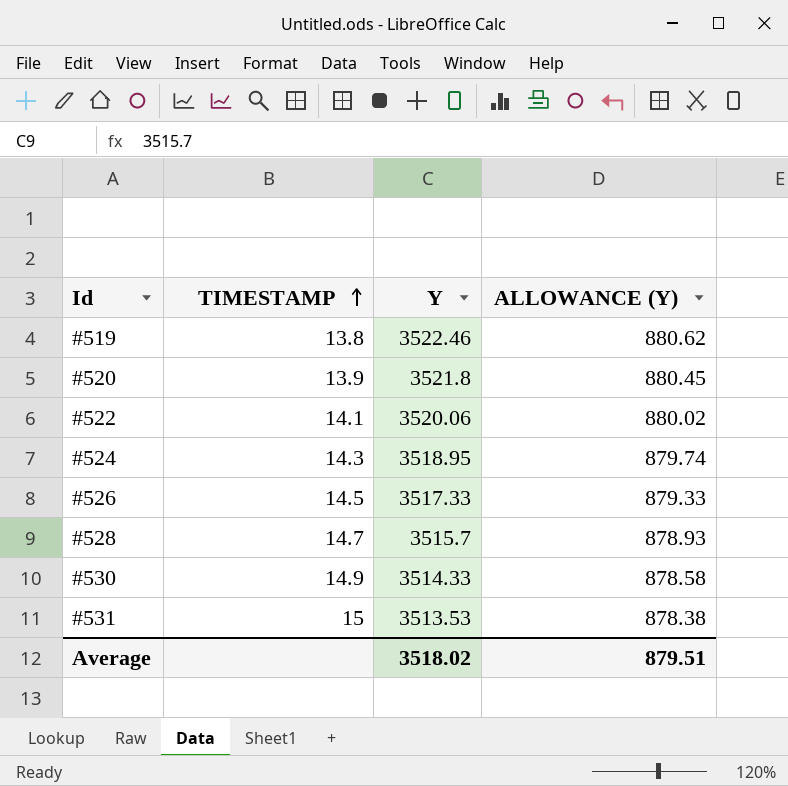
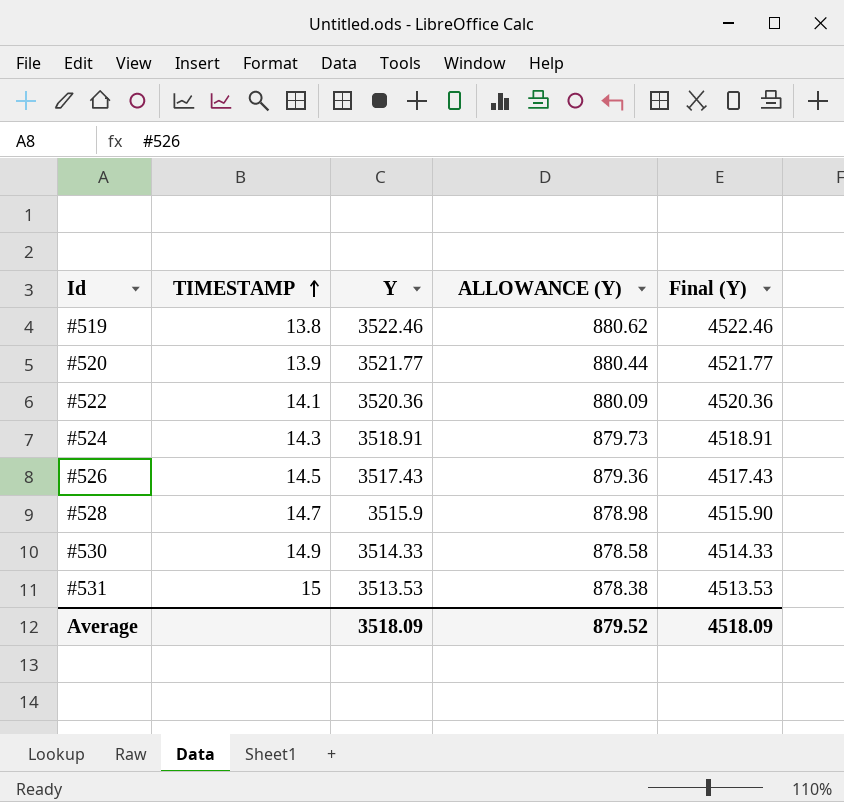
column Final (Y) | formula: none -> [Y] + 1000
#520 | Y: 3521.8 -> 3521.77
#520 | ALLOWANCE (Y): 880.45 -> 880.44
#522 | Y: 3520.06 -> 3520.36
#522 | ALLOWANCE (Y): 880.02 -> 880.09
#524 | Y: 3518.95 -> 3518.91
#524 | ALLOWANCE (Y): 879.74 -> 879.73
#526 | Y: 3517.33 -> 3517.43
#526 | ALLOWANCE (Y): 879.33 -> 879.36
#528 | Y: 3515.7 -> 3515.9
#528 | ALLOWANCE (Y): 878.93 -> 878.98
Average | Y: 3518.02 -> 3518.09
Average | ALLOWANCE (Y): 879.51 -> 879.52

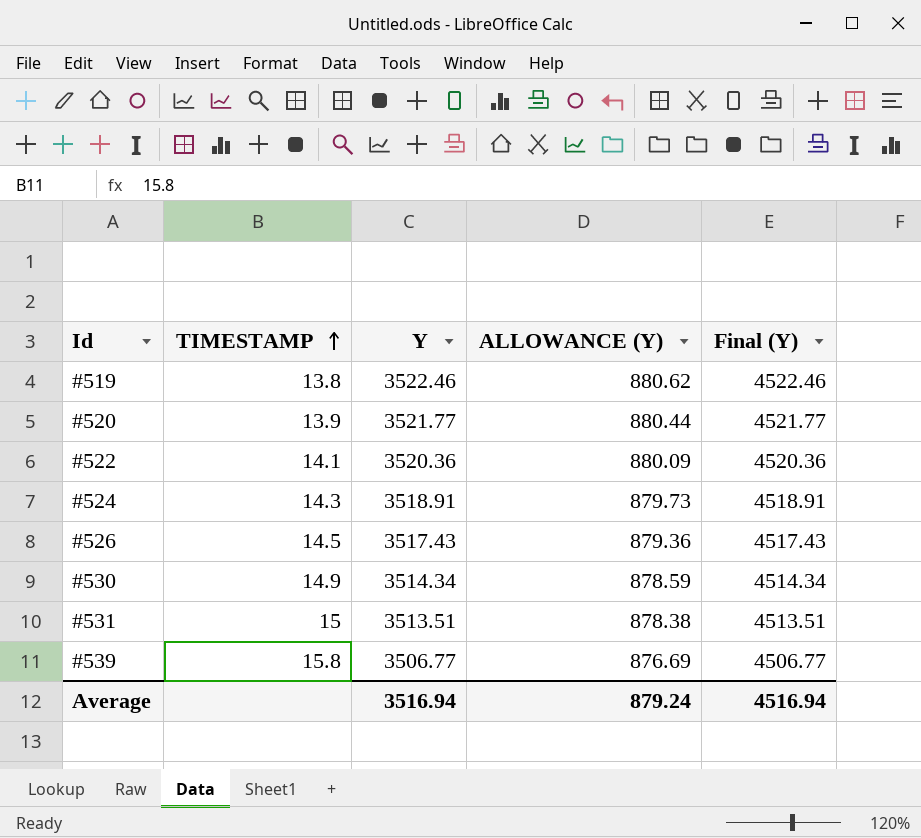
row #528: 14.7 | 3515.9 | 878.98 | 4515.90 -> none
#530 | Y: 3514.33 -> 3514.34
#530 | ALLOWANCE (Y): 878.58 -> 878.59
#530 | Final (Y): 4514.33 -> 4514.34
#531 | Y: 3513.53 -> 3513.51
#531 | Final (Y): 4513.53 -> 4513.51
row #539: none -> 15.8 | 3506.77 | 876.69 | 4506.77
Average | Y: 3518.09 -> 3516.94
Average | ALLOWANCE (Y): 879.52 -> 879.24
Average | Final (Y): 4518.09 -> 4516.94

